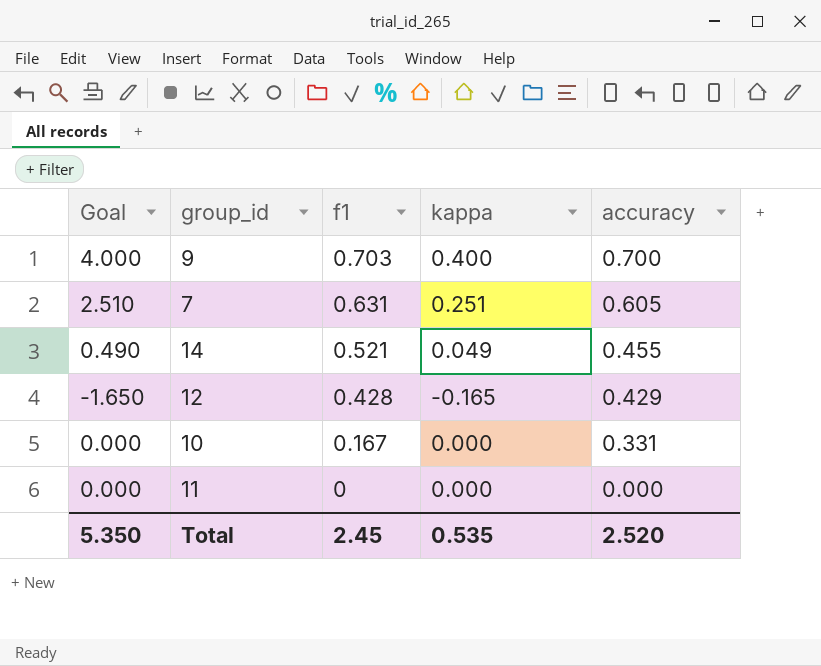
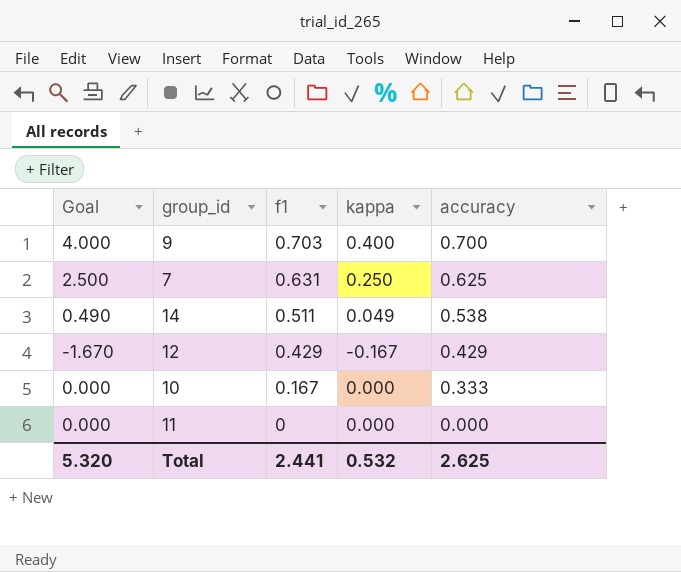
7 | Goal: 2.510 -> 2.500
7 | kappa: 0.251 -> 0.250
7 | accuracy: 0.605 -> 0.625
14 | f1: 0.521 -> 0.511
14 | accuracy: 0.455 -> 0.538
12 | Goal: -1.650 -> -1.670
12 | f1: 0.428 -> 0.429
12 | kappa: -0.165 -> -0.167
10 | accuracy: 0.331 -> 0.333
Total | Goal: 5.350 -> 5.320
Total | f1: 2.45 -> 2.441
Total | kappa: 0.535 -> 0.532
Total | accuracy: 2.520 -> 2.625

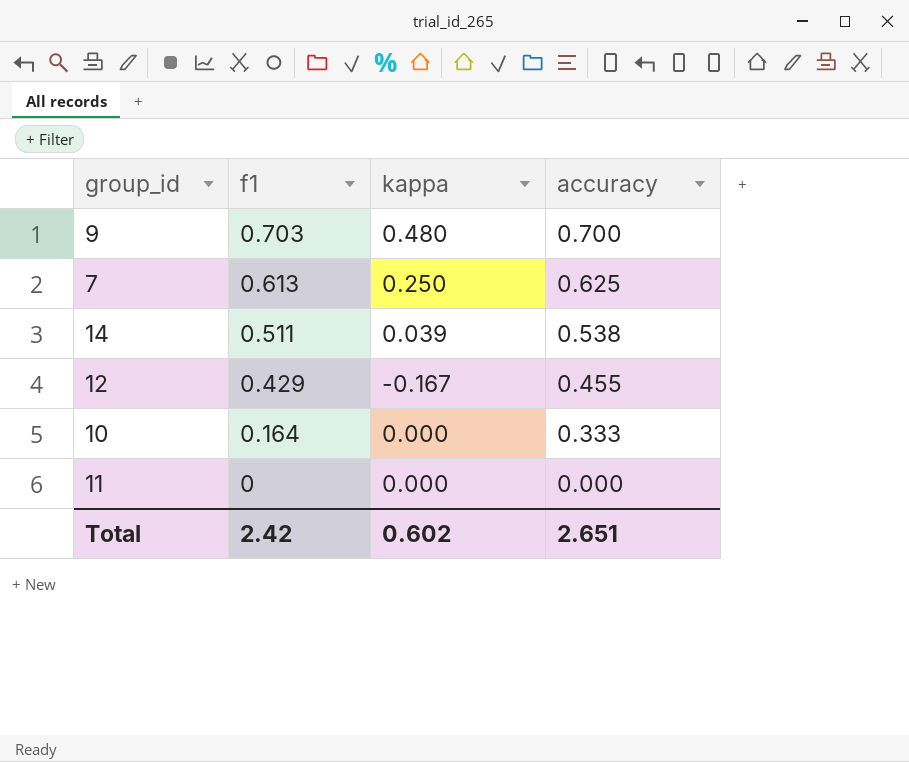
column Goal | formula: [kappa] * 10 -> none
9 | kappa: 0.400 -> 0.480
7 | f1: 0.631 -> 0.613
14 | kappa: 0.049 -> 0.039
12 | accuracy: 0.429 -> 0.455
10 | f1: 0.167 -> 0.164
Total | f1: 2.441 -> 2.42
Total | kappa: 0.532 -> 0.602
Total | accuracy: 2.625 -> 2.651

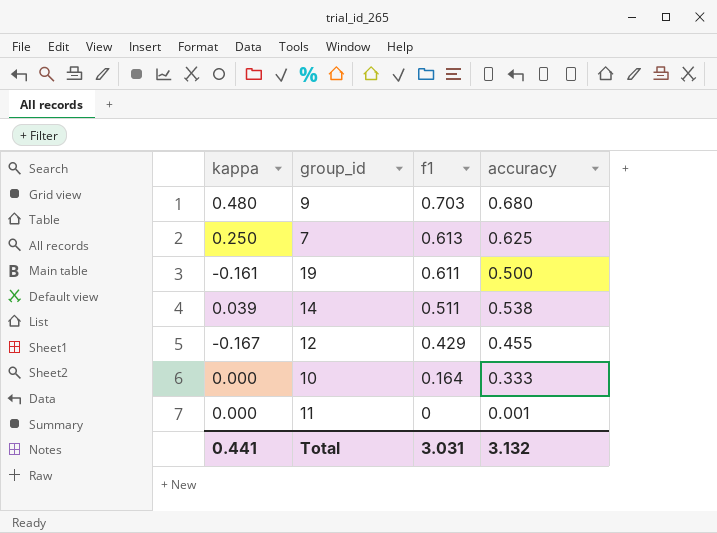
column kappa | position: 3 -> 1
9 | accuracy: 0.700 -> 0.680
row 19: none -> -0.161 | 0.611 | 0.500
11 | accuracy: 0.000 -> 0.001
Total | kappa: 0.602 -> 0.441
Total | f1: 2.42 -> 3.031
Total | accuracy: 2.651 -> 3.132

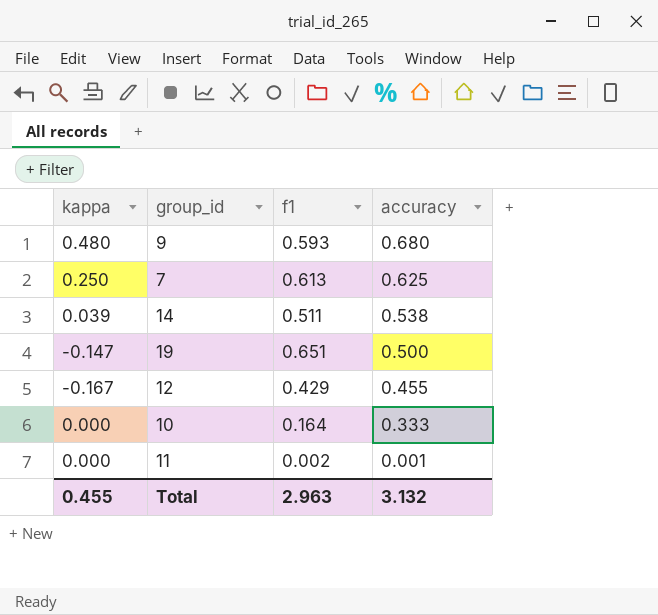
row order: f1 descending -> accuracy descending
9 | f1: 0.703 -> 0.593
19 | kappa: -0.161 -> -0.147
19 | f1: 0.611 -> 0.651
11 | f1: 0 -> 0.002
Total | kappa: 0.441 -> 0.455
Total | f1: 3.031 -> 2.963

